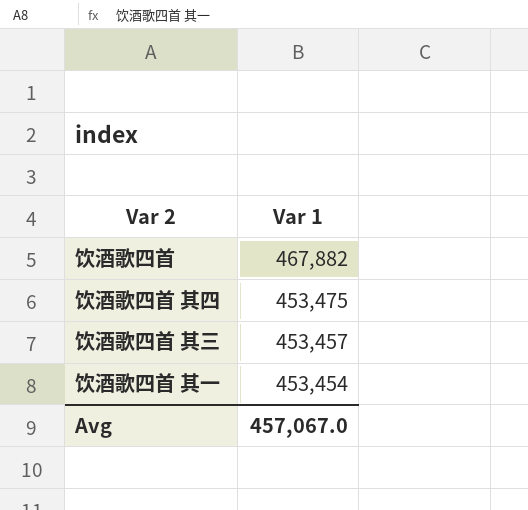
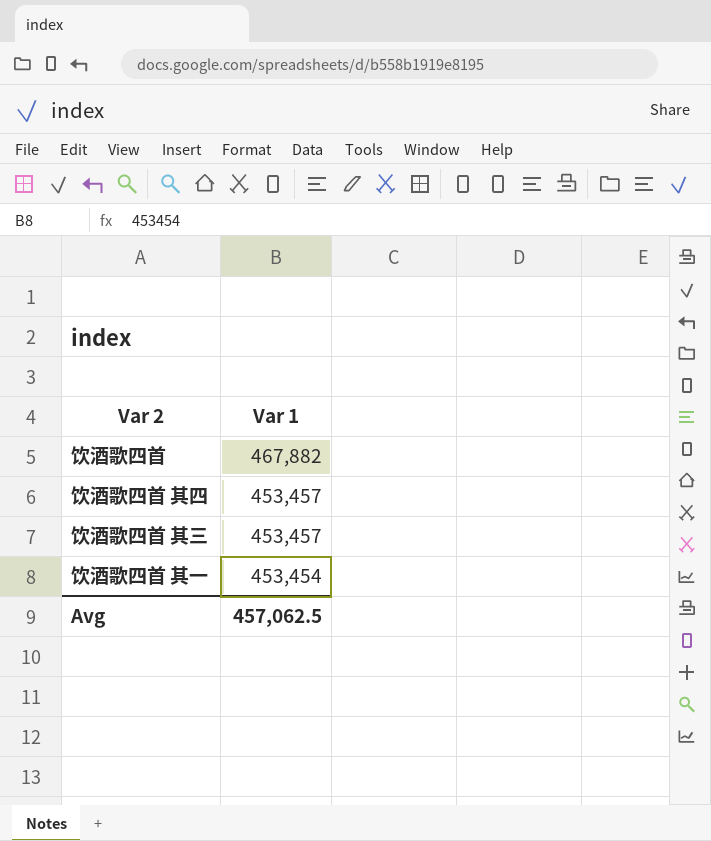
饮酒歌四首 其四 | Var 1: 453,475 -> 453,457
Avg | Var 1: 457,067.0 -> 457,062.5

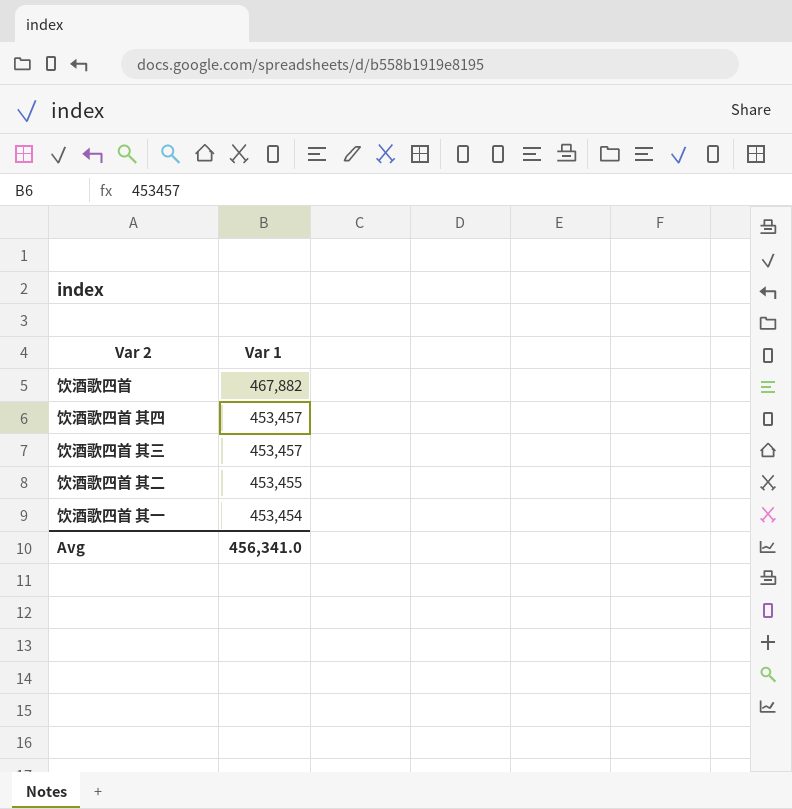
row 饮酒歌四首 其二: none -> 453,455
Avg | Var 1: 457,062.5 -> 456,341.0

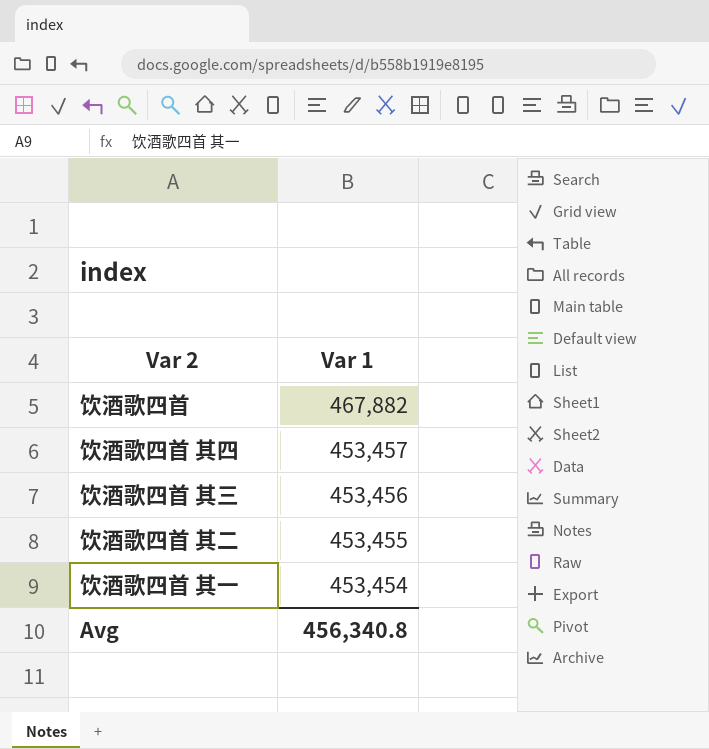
饮酒歌四首 其三 | Var 1: 453,457 -> 453,456
Avg | Var 1: 456,341.0 -> 456,340.8

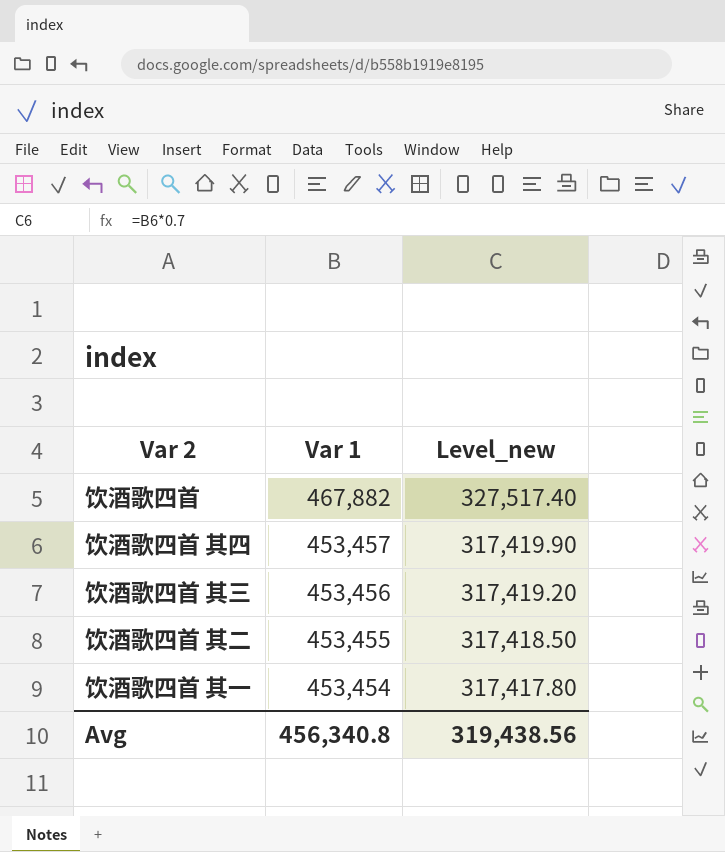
column Level_new | formula: none -> [Var 1] * 0.7

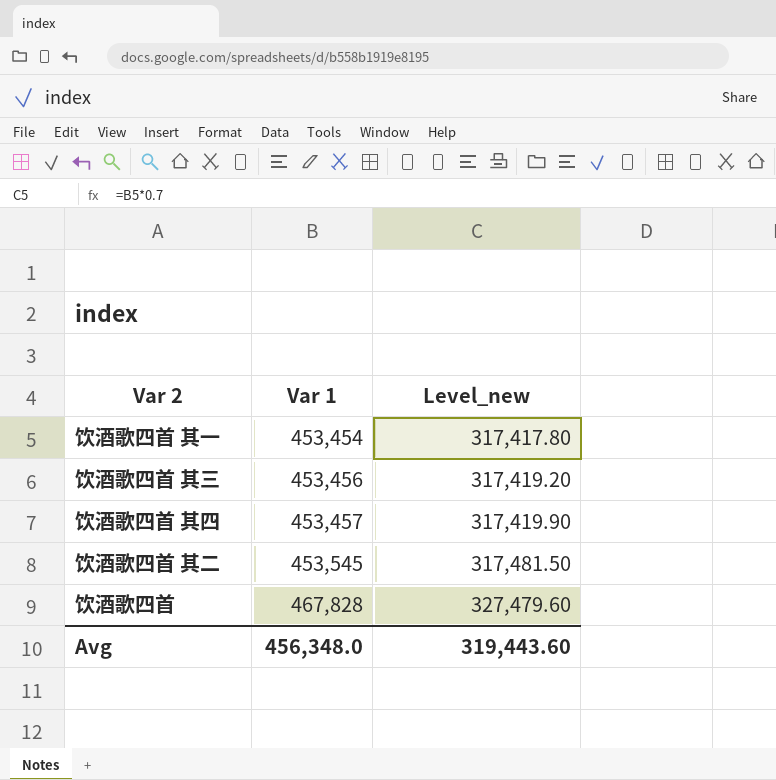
row order: Var 1 descending -> Var 1 ascending
饮酒歌四首 其二 | Var 1: 453,455 -> 453,545
饮酒歌四首 其二 | Level_new: 317,418.50 -> 317,481.50
饮酒歌四首 | Var 1: 467,882 -> 467,828
饮酒歌四首 | Level_new: 327,517.40 -> 327,479.60
Avg | Var 1: 456,340.8 -> 456,348.0
Avg | Level_new: 319,438.56 -> 319,443.60

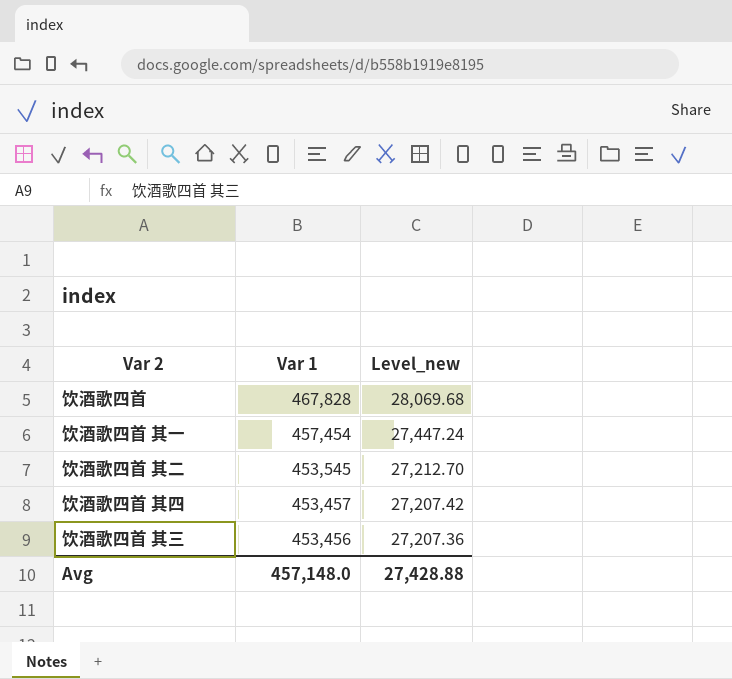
row order: Var 1 ascending -> Var 1 descending
column Level_new | formula: [Var 1] * 0.7 -> [Var 1] * 0.06
饮酒歌四首 其一 | Var 1: 453,454 -> 457,454
Avg | Var 1: 456,348.0 -> 457,148.0
Avg | Level_new: 319,443.60 -> 27,428.88

